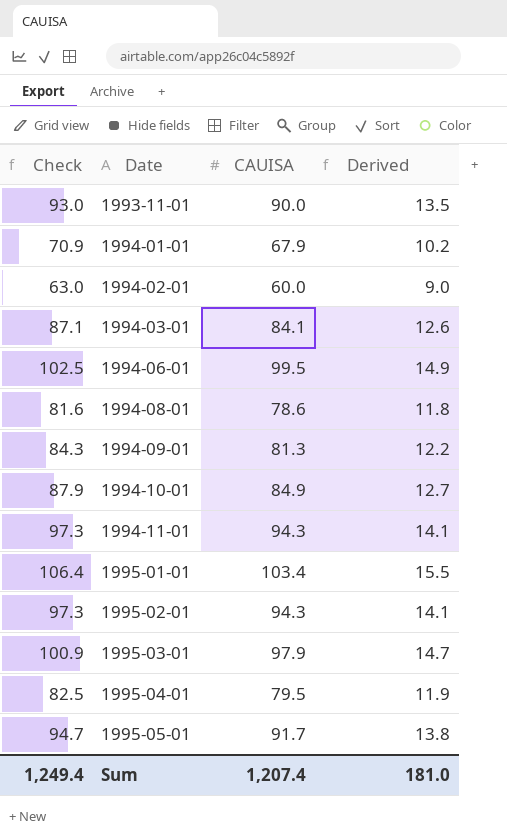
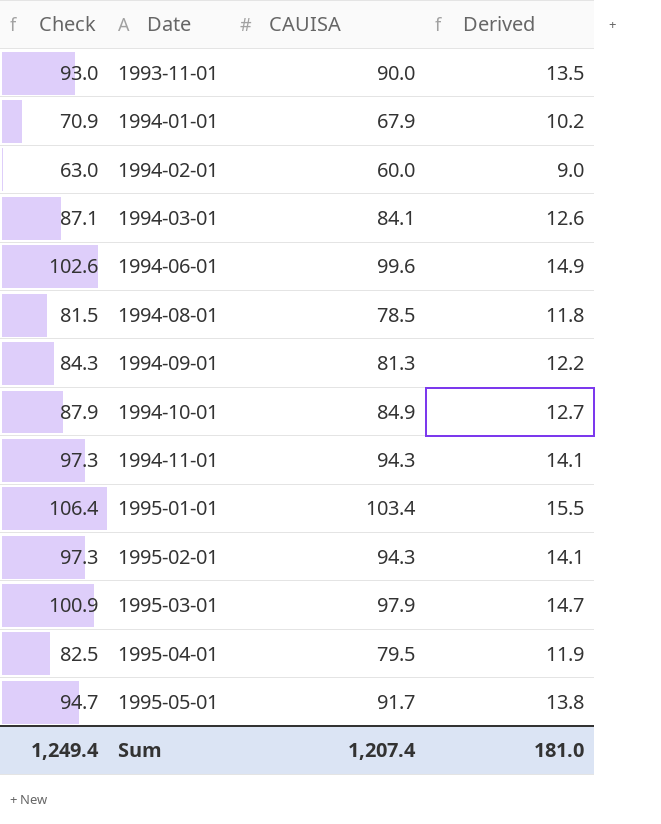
1994-06-01 | Check: 102.5 -> 102.6
1994-06-01 | CAUISA: 99.5 -> 99.6
1994-08-01 | Check: 81.6 -> 81.5
1994-08-01 | CAUISA: 78.6 -> 78.5

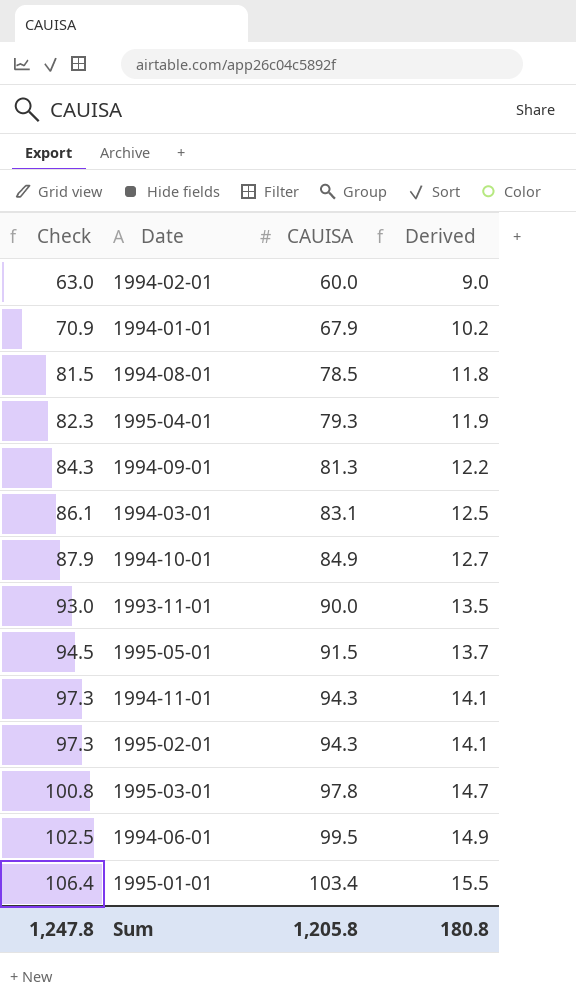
row order: Date ascending -> Check ascending
1995-04-01 | Check: 82.5 -> 82.3
1995-04-01 | CAUISA: 79.5 -> 79.3
1994-03-01 | Check: 87.1 -> 86.1
1994-03-01 | CAUISA: 84.1 -> 83.1
1994-03-01 | Derived: 12.6 -> 12.5
1995-05-01 | Check: 94.7 -> 94.5
1995-05-01 | CAUISA: 91.7 -> 91.5
1995-05-01 | Derived: 13.8 -> 13.7
1995-03-01 | Check: 100.9 -> 100.8
1995-03-01 | CAUISA: 97.9 -> 97.8
1994-06-01 | Check: 102.6 -> 102.5
1994-06-01 | CAUISA: 99.6 -> 99.5
Sum | Check: 1,249.4 -> 1,247.8
Sum | CAUISA: 1,207.4 -> 1,205.8
Sum | Derived: 181.0 -> 180.8

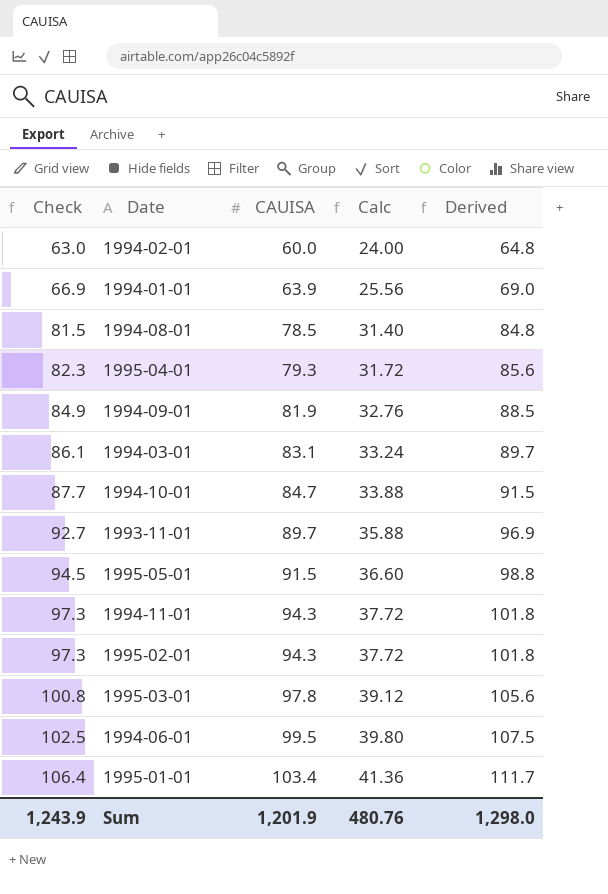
column Calc | formula: none -> [CAUISA] * 0.4
column Derived | formula: [CAUISA] * 0.15 -> [CAUISA] * 1.08
1994-01-01 | Check: 70.9 -> 66.9
1994-01-01 | CAUISA: 67.9 -> 63.9
1994-09-01 | Check: 84.3 -> 84.9
1994-09-01 | CAUISA: 81.3 -> 81.9
1994-10-01 | Check: 87.9 -> 87.7
1994-10-01 | CAUISA: 84.9 -> 84.7
1993-11-01 | Check: 93.0 -> 92.7
1993-11-01 | CAUISA: 90.0 -> 89.7
Sum | Check: 1,247.8 -> 1,243.9
Sum | CAUISA: 1,205.8 -> 1,201.9
Sum | Derived: 180.8 -> 1,298.0

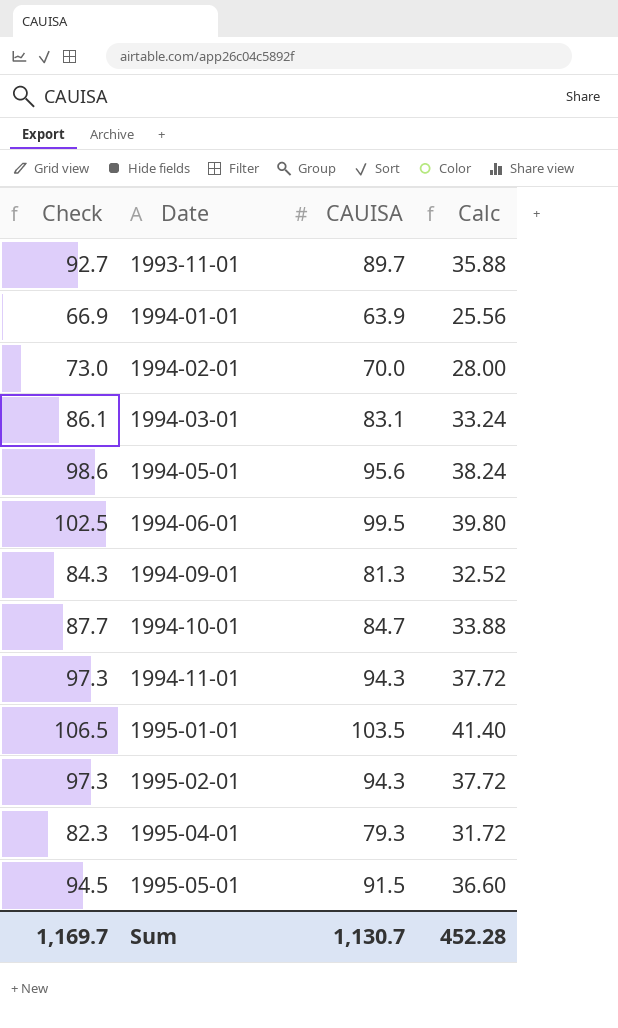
row order: Check ascending -> Date ascending
column Derived | formula: [CAUISA] * 1.08 -> none
row 1994-08-01: 81.5 | 78.5 | 31.40 | 84.8 -> none
row 1995-03-01: 100.8 | 97.8 | 39.12 | 105.6 -> none
1994-02-01 | Check: 63.0 -> 73.0
1994-02-01 | CAUISA: 60.0 -> 70.0
1994-02-01 | Calc: 24.00 -> 28.00
row 1994-05-01: none -> 98.6 | 95.6 | 38.24
1994-09-01 | Check: 84.9 -> 84.3
1994-09-01 | CAUISA: 81.9 -> 81.3
1994-09-01 | Calc: 32.76 -> 32.52
1995-01-01 | Check: 106.4 -> 106.5
1995-01-01 | CAUISA: 103.4 -> 103.5
1995-01-01 | Calc: 41.36 -> 41.40
Sum | Check: 1,243.9 -> 1,169.7
Sum | CAUISA: 1,201.9 -> 1,130.7
Sum | Calc: 480.76 -> 452.28

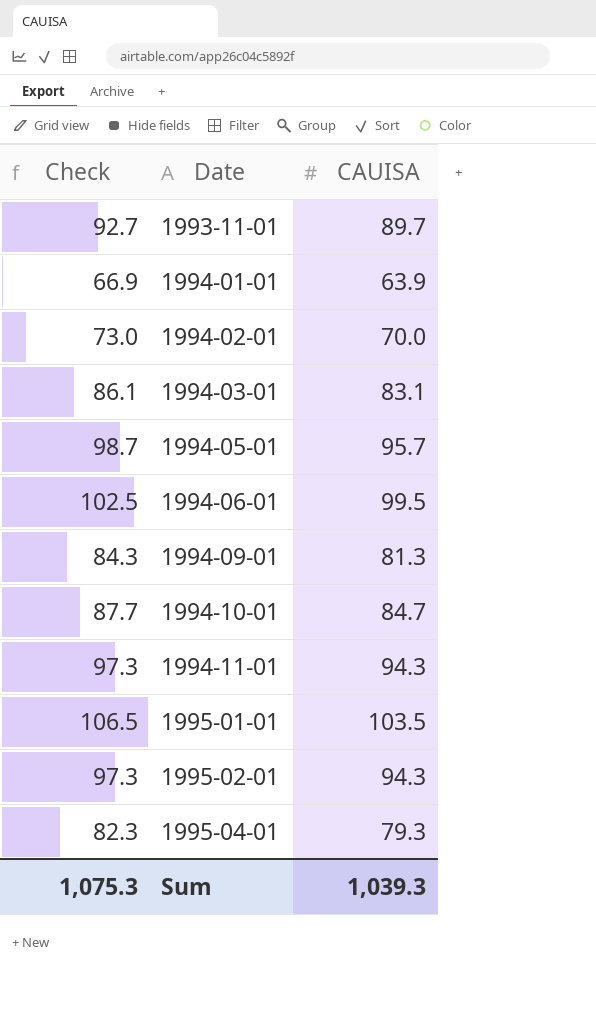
column Calc | formula: [CAUISA] * 0.4 -> none
row 1995-05-01: 94.5 | 91.5 | 36.60 -> none
1994-05-01 | Check: 98.6 -> 98.7
1994-05-01 | CAUISA: 95.6 -> 95.7
Sum | Check: 1,169.7 -> 1,075.3
Sum | CAUISA: 1,130.7 -> 1,039.3

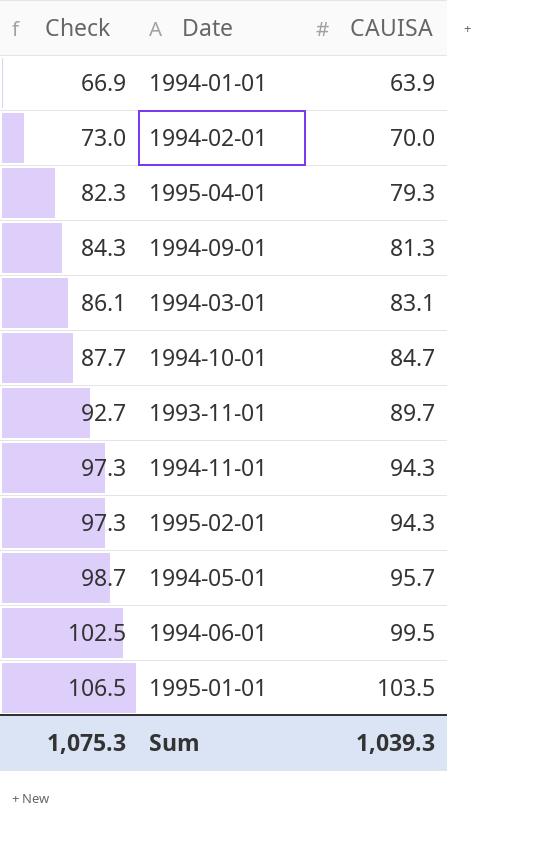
row order: Date ascending -> Check ascending

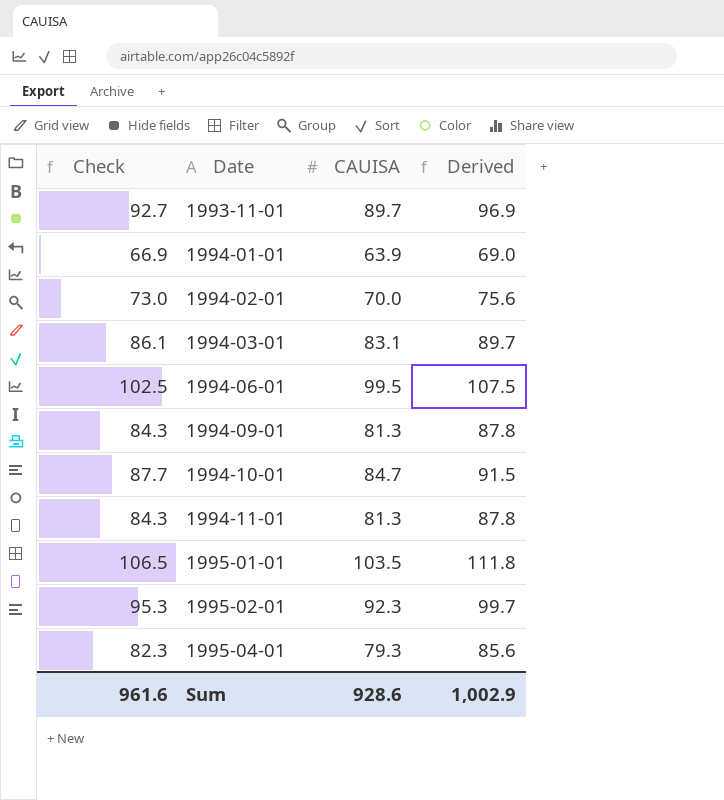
row order: Check ascending -> Date ascending
column Derived | formula: none -> [CAUISA] * 1.08
row 1994-05-01: 98.7 | 95.7 -> none
1994-11-01 | Check: 97.3 -> 84.3
1994-11-01 | CAUISA: 94.3 -> 81.3
1995-02-01 | Check: 97.3 -> 95.3
1995-02-01 | CAUISA: 94.3 -> 92.3
Sum | Check: 1,075.3 -> 961.6
Sum | CAUISA: 1,039.3 -> 928.6

